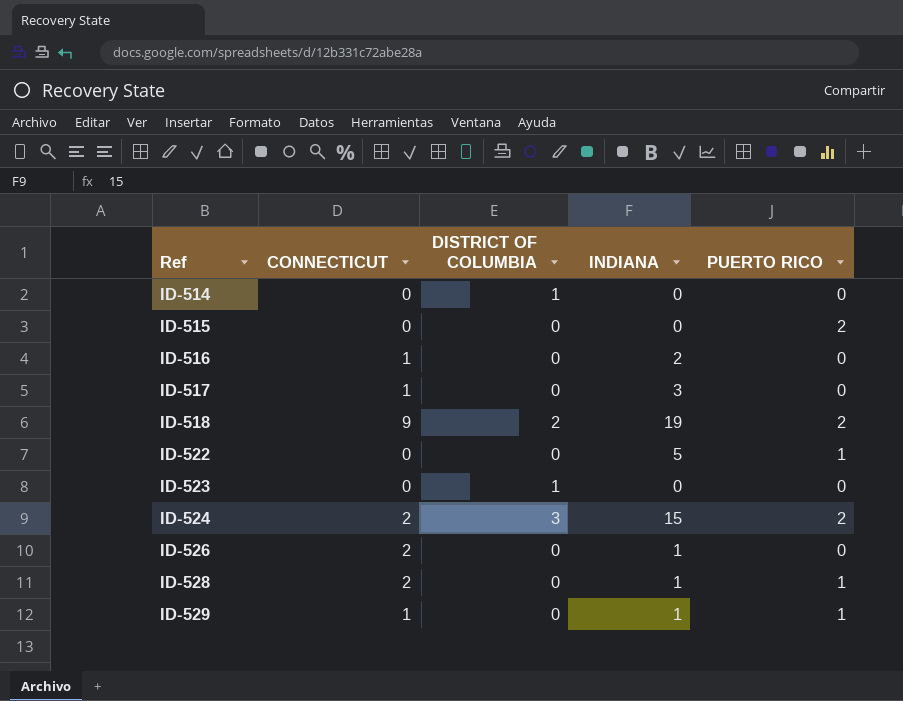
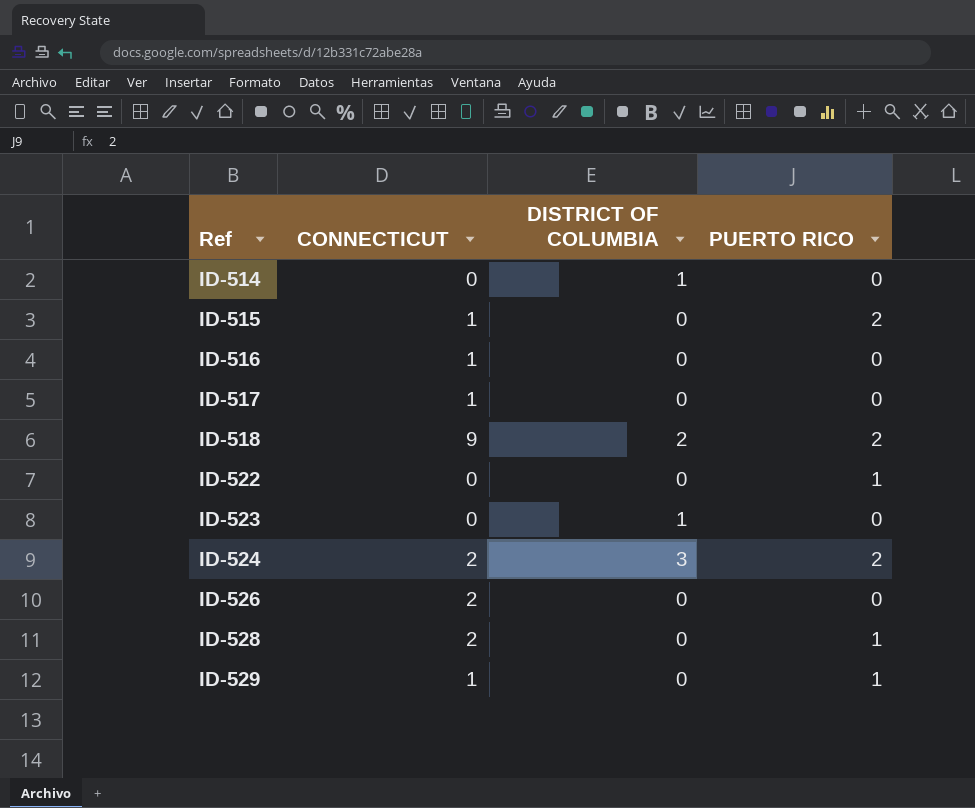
column INDIANA | position: 4 -> none
ID-515 | CONNECTICUT: 0 -> 1

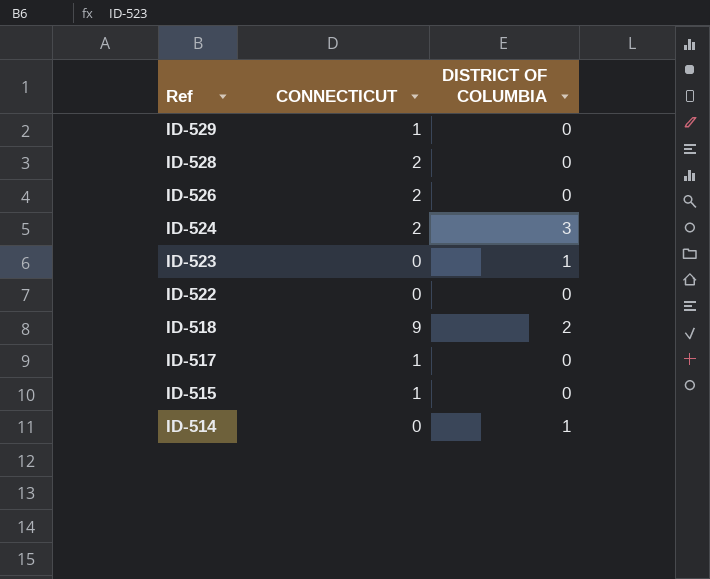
row order: Ref ascending -> Ref descending
column PUERTO RICO | position: 4 -> none
row ID-516: 1 | 0 | 0 -> none

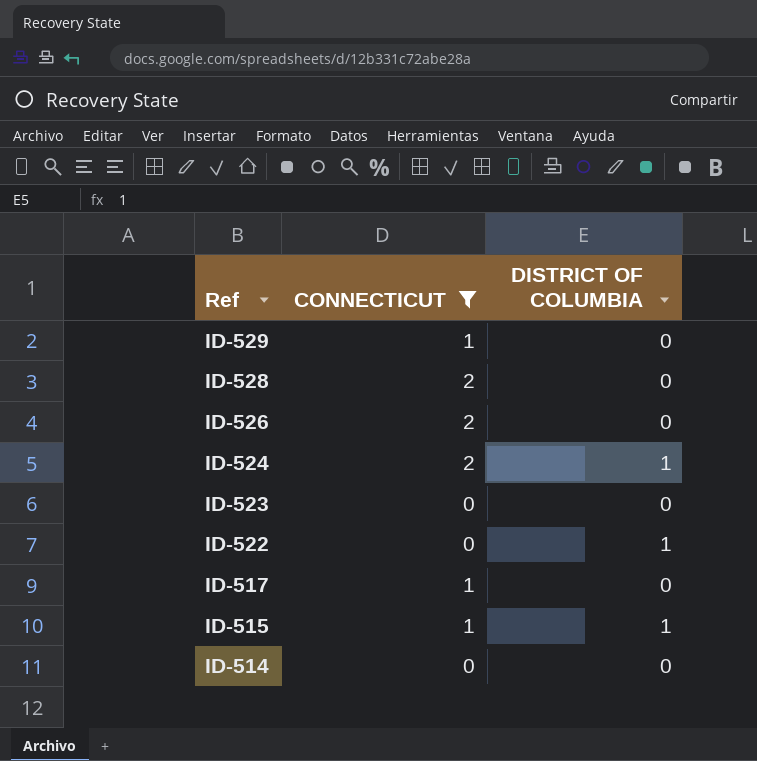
filter: none -> CONNECTICUT != 9
ID-524 | DISTRICT OF COLUMBIA: 3 -> 1
ID-523 | DISTRICT OF COLUMBIA: 1 -> 0
ID-522 | DISTRICT OF COLUMBIA: 0 -> 1
ID-515 | DISTRICT OF COLUMBIA: 0 -> 1
ID-514 | DISTRICT OF COLUMBIA: 1 -> 0

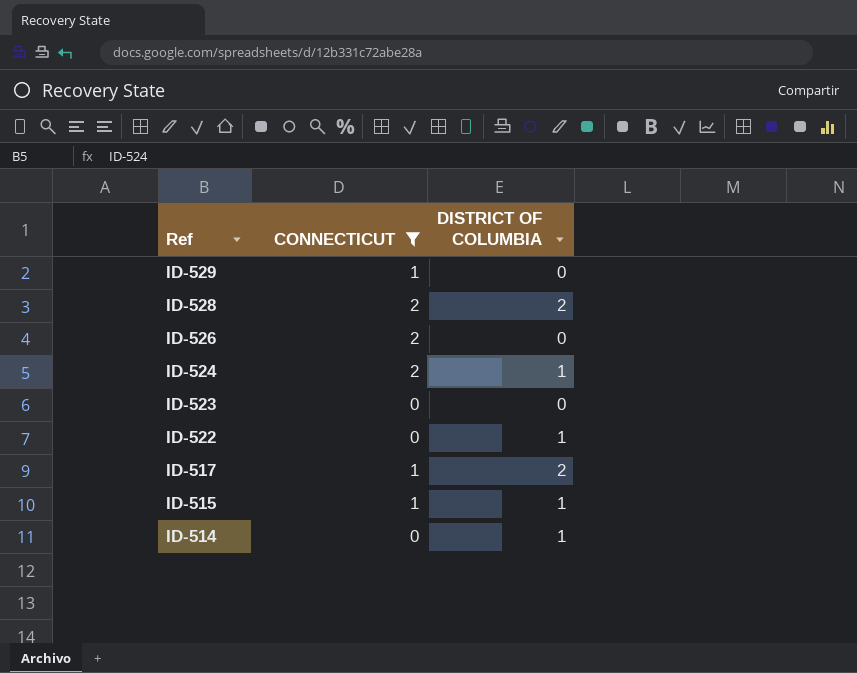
ID-528 | DISTRICT OF COLUMBIA: 0 -> 2
ID-517 | DISTRICT OF COLUMBIA: 0 -> 2
ID-514 | DISTRICT OF COLUMBIA: 0 -> 1

